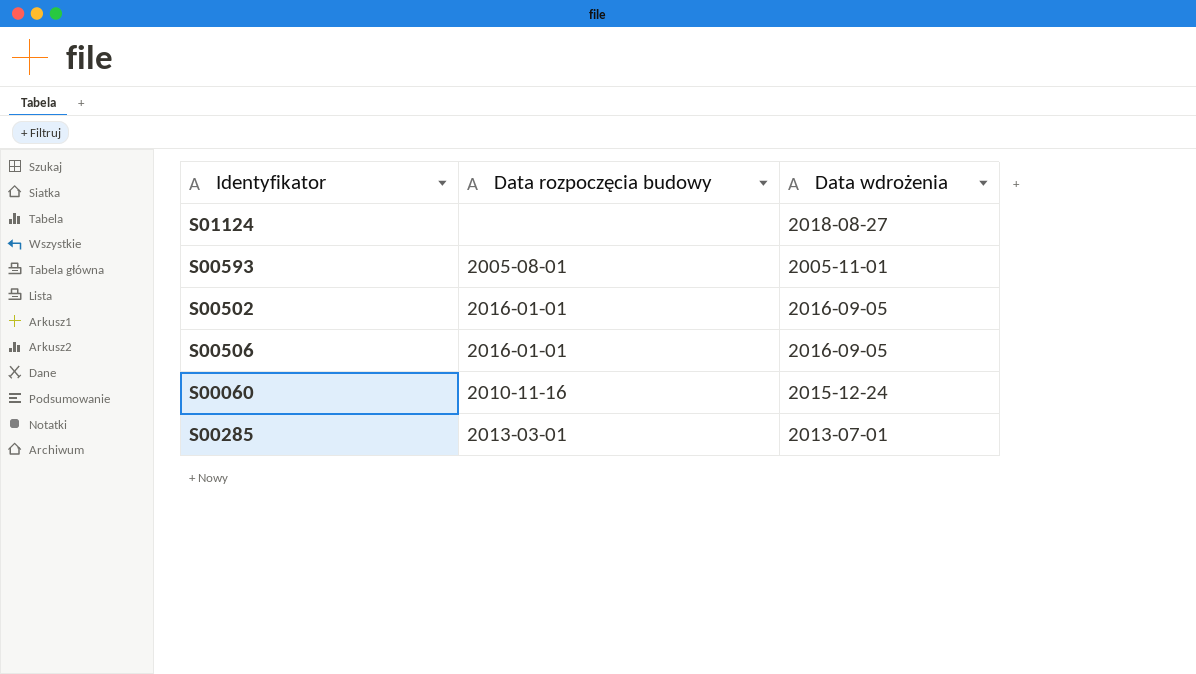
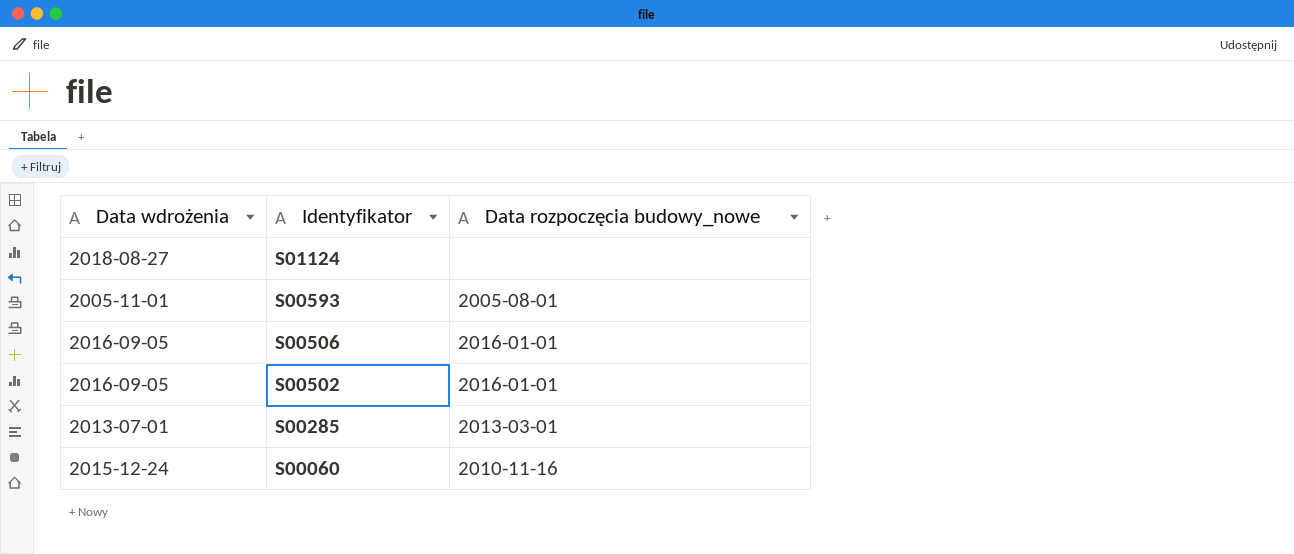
row order: none -> Identyfikator descending
column Data wdrożenia | position: 3 -> 1
column name: Data rozpoczęcia budowy -> Data rozpoczęcia budowy_nowe

